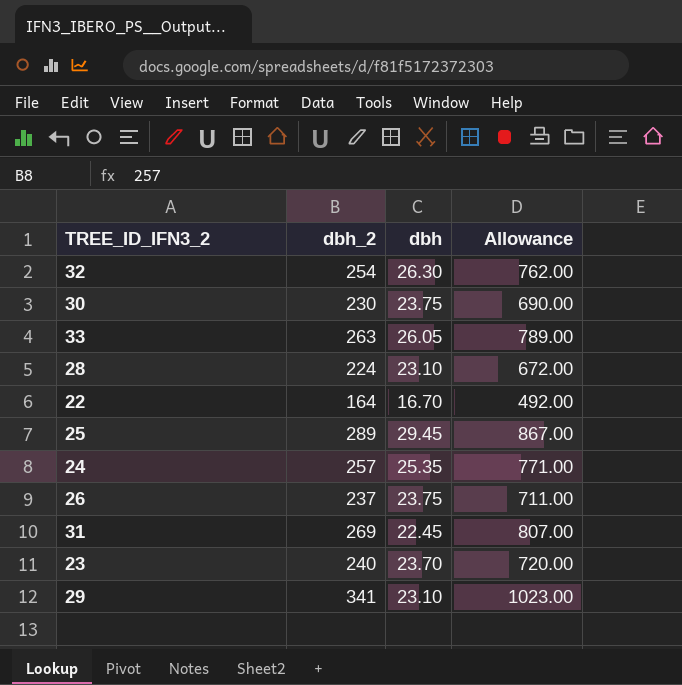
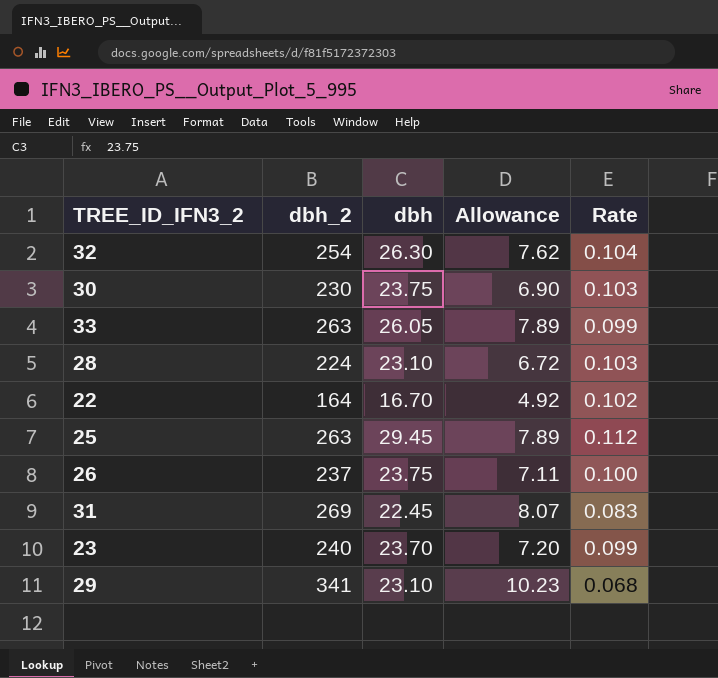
column Allowance | formula: [dbh_2] * 3 -> [dbh_2] * 0.03
column Rate | formula: none -> [dbh] / [dbh_2]
row 24: 257 | 25.35 | 771.00 -> none
25 | dbh_2: 289 -> 263

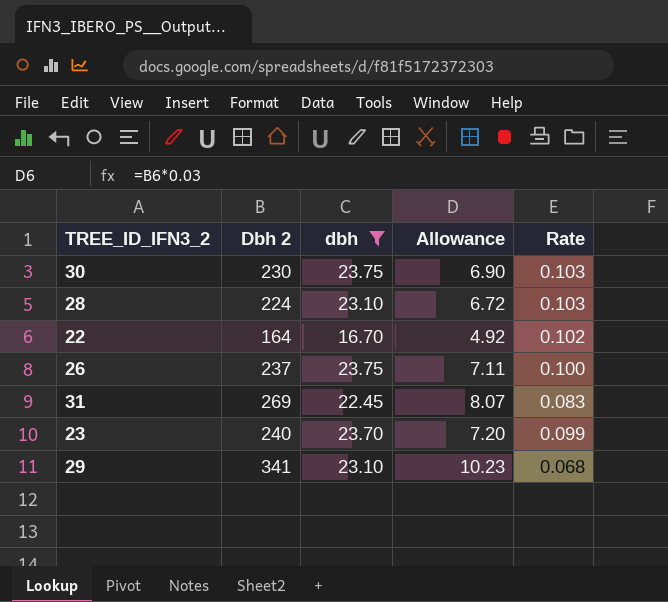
filter: none -> dbh <= 23.75
column name: dbh_2 -> Dbh 2

